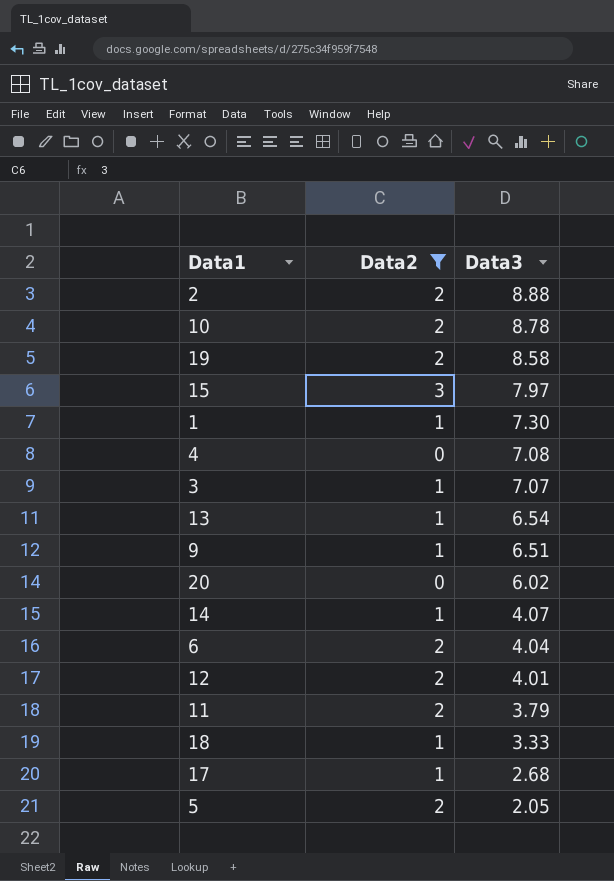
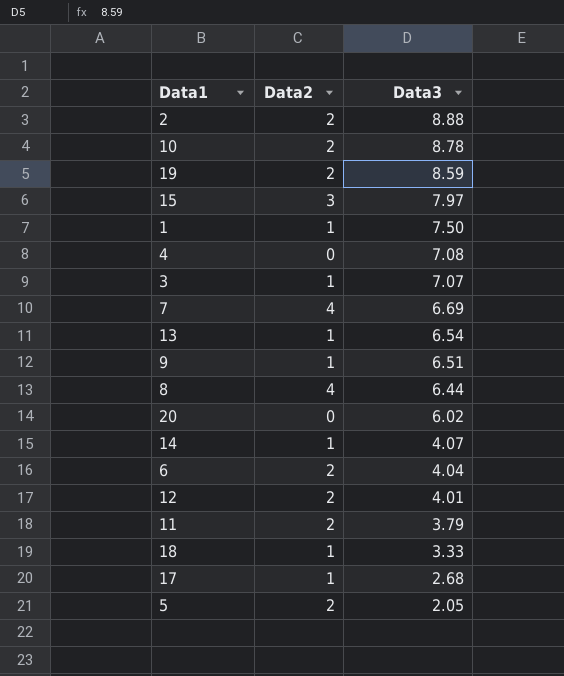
filter: Data2 != 4 -> none
19 | Data3: 8.58 -> 8.59
1 | Data3: 7.30 -> 7.50

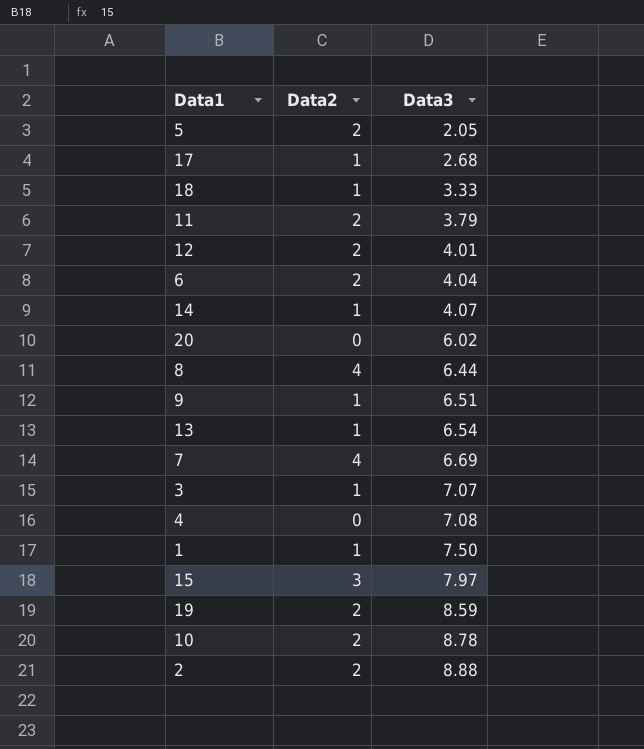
row order: Data3 descending -> Data3 ascending

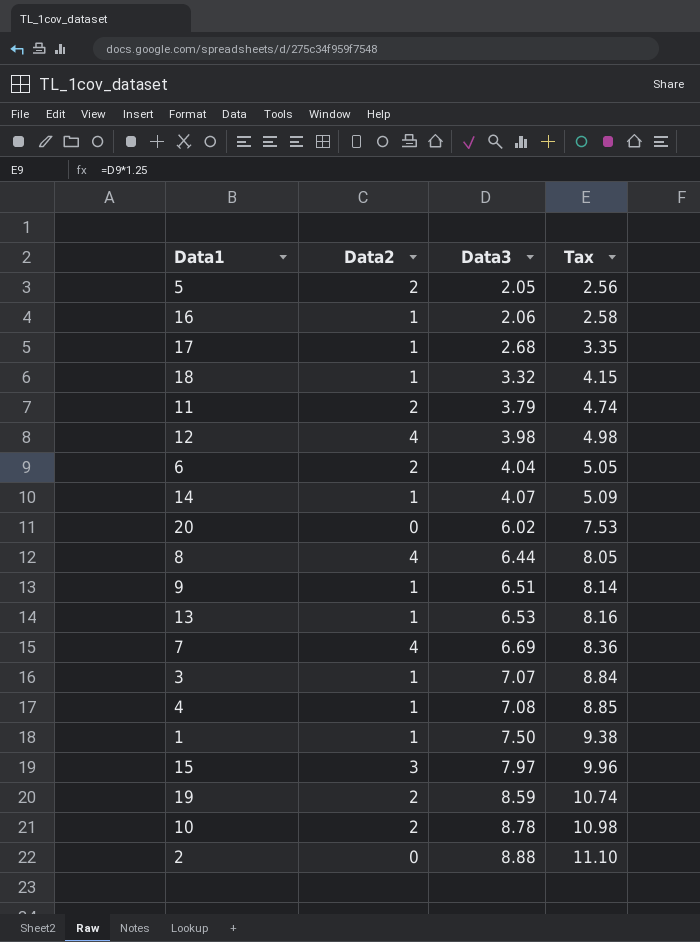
column Tax | formula: none -> [Data3] * 1.25
row 16: none -> 1 | 2.06 | 2.58
18 | Data3: 3.33 -> 3.32
12 | Data2: 2 -> 4
12 | Data3: 4.01 -> 3.98
13 | Data3: 6.54 -> 6.53
4 | Data2: 0 -> 1
2 | Data2: 2 -> 0

